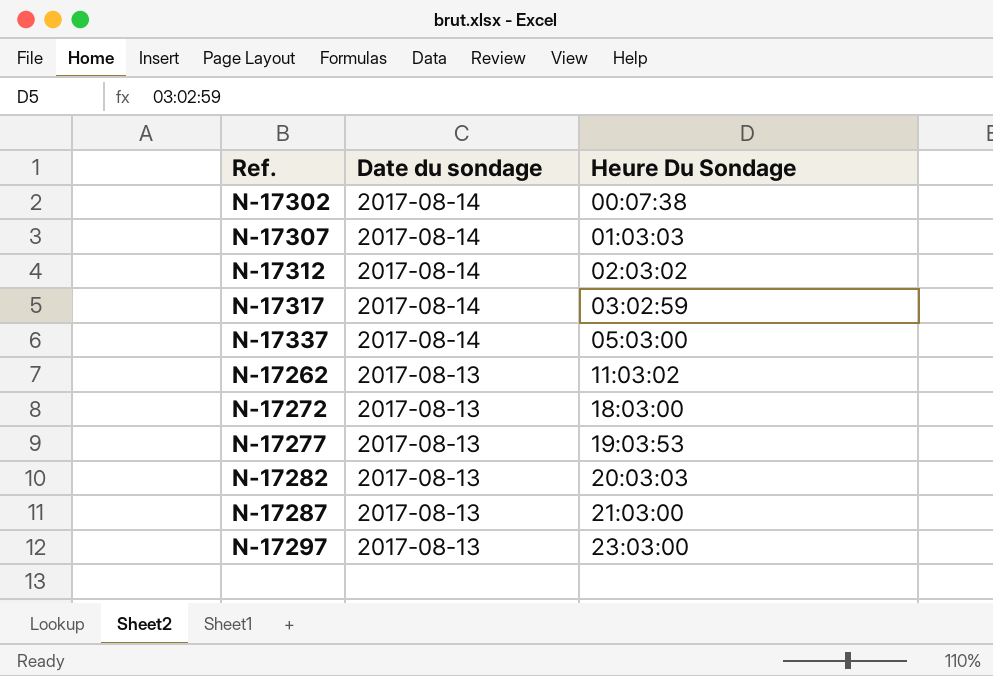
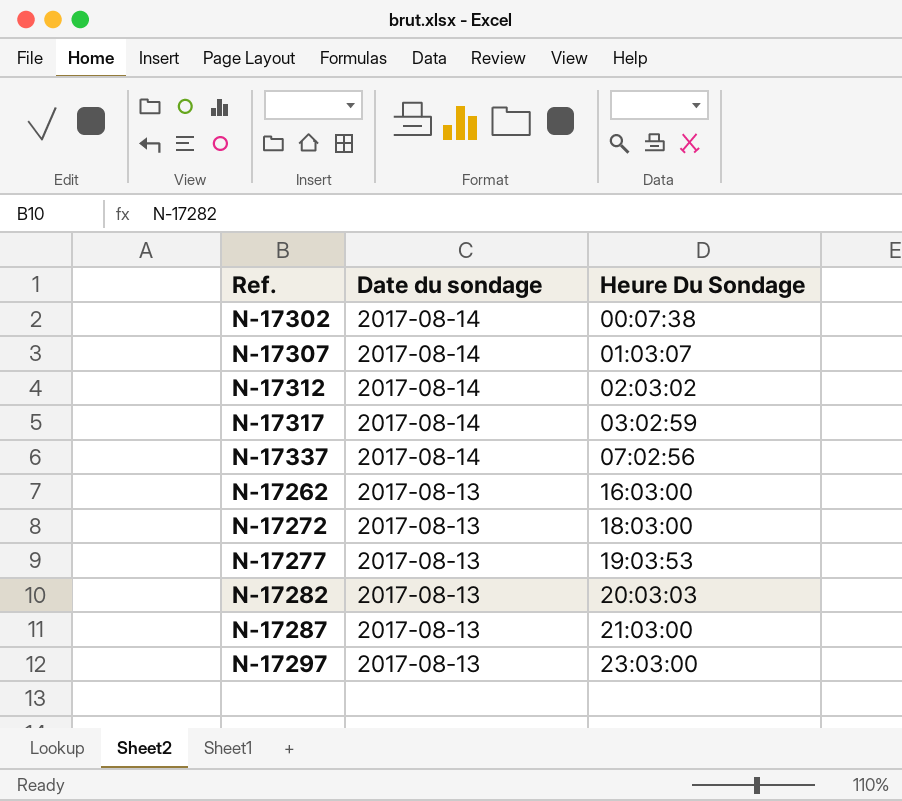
N-17307 | Heure Du Sondage: 01:03:03 -> 01:03:07
N-17337 | Heure Du Sondage: 05:03:00 -> 07:02:56
N-17262 | Heure Du Sondage: 11:03:02 -> 16:03:00

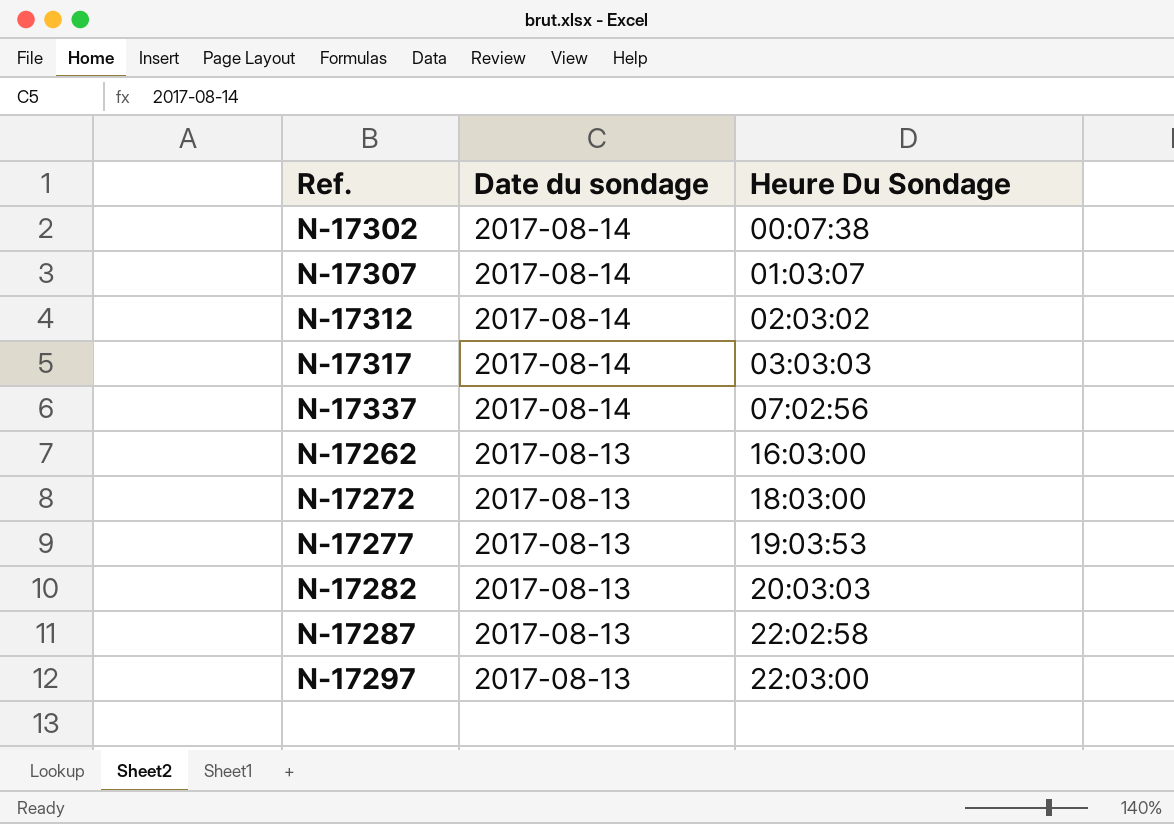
N-17317 | Heure Du Sondage: 03:02:59 -> 03:03:03
N-17287 | Heure Du Sondage: 21:03:00 -> 22:02:58
N-17297 | Heure Du Sondage: 23:03:00 -> 22:03:00

